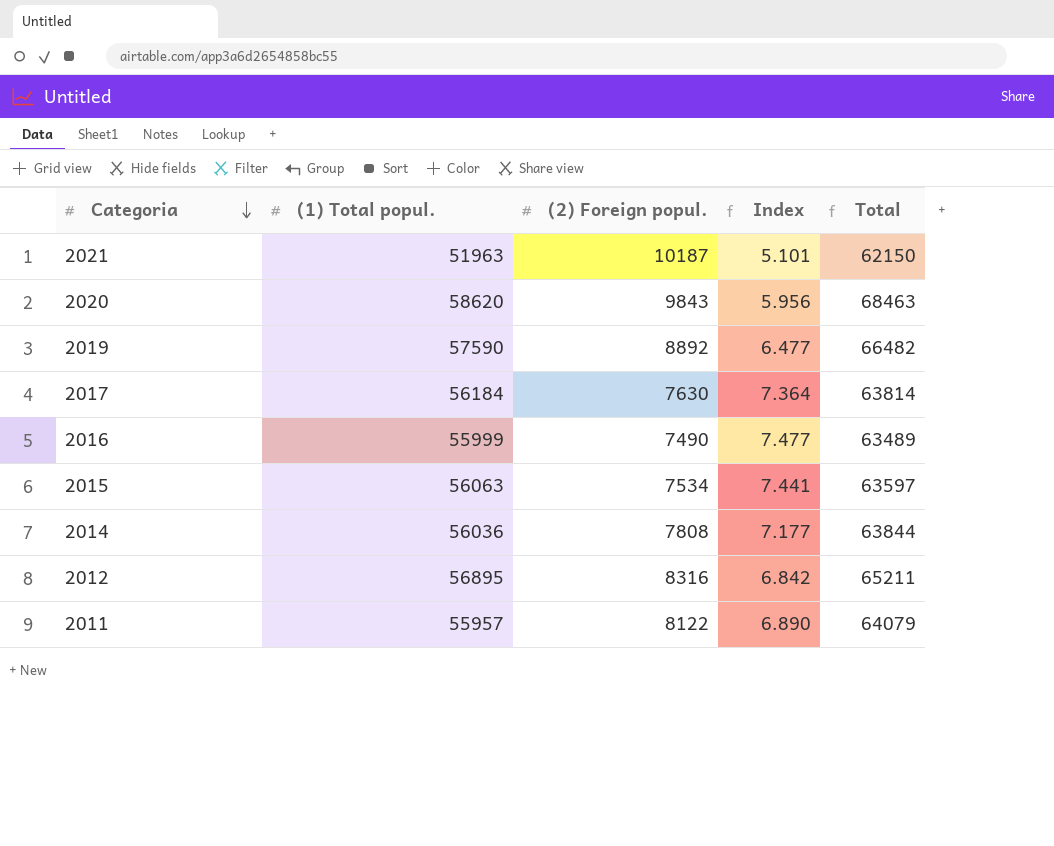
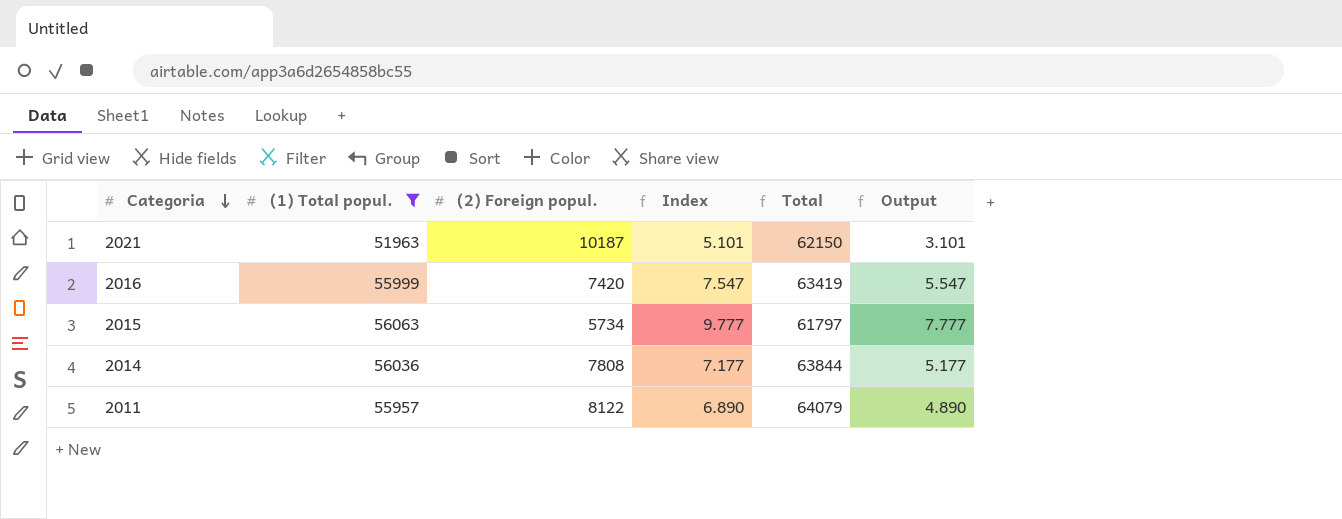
filter: none -> (1) Total popul. <= 56063
column Output | formula: none -> [Index] - 2
2016 | (2) Foreign popul.: 7490 -> 7420
2016 | Index: 7.477 -> 7.547
2016 | Total: 63489 -> 63419
2015 | (2) Foreign popul.: 7534 -> 5734
2015 | Index: 7.441 -> 9.777
2015 | Total: 63597 -> 61797

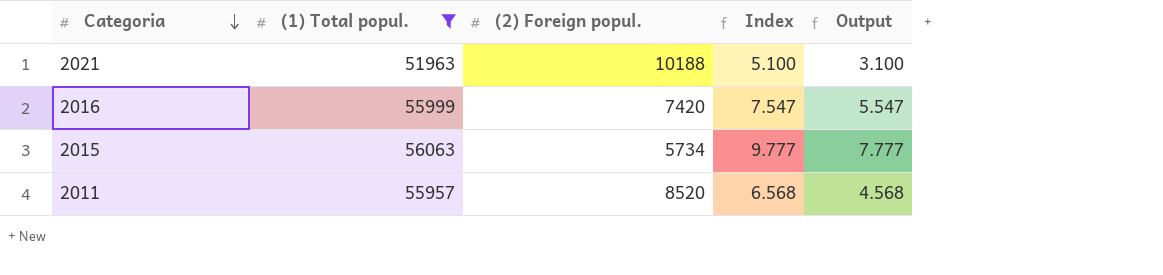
column Total | formula: [(1) Total popul.] + [(2) Foreign popul.] -> none
row 2014: 56036 | 7808 | 7.177 | 63844 | 5.177 -> none
2021 | (2) Foreign popul.: 10187 -> 10188
2021 | Index: 5.101 -> 5.100
2021 | Output: 3.101 -> 3.100
2011 | (2) Foreign popul.: 8122 -> 8520
2011 | Index: 6.890 -> 6.568
2011 | Output: 4.890 -> 4.568

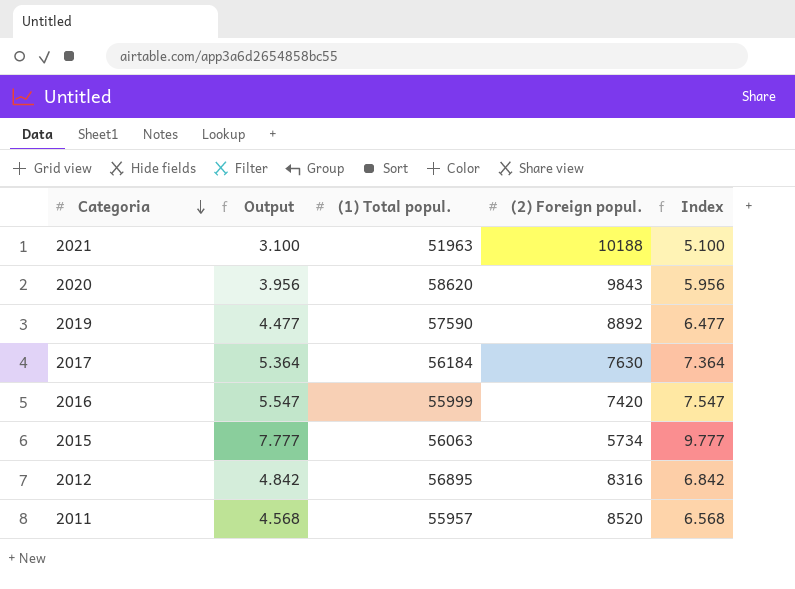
filter: (1) Total popul. <= 56063 -> none
column Output | position: 5 -> 2

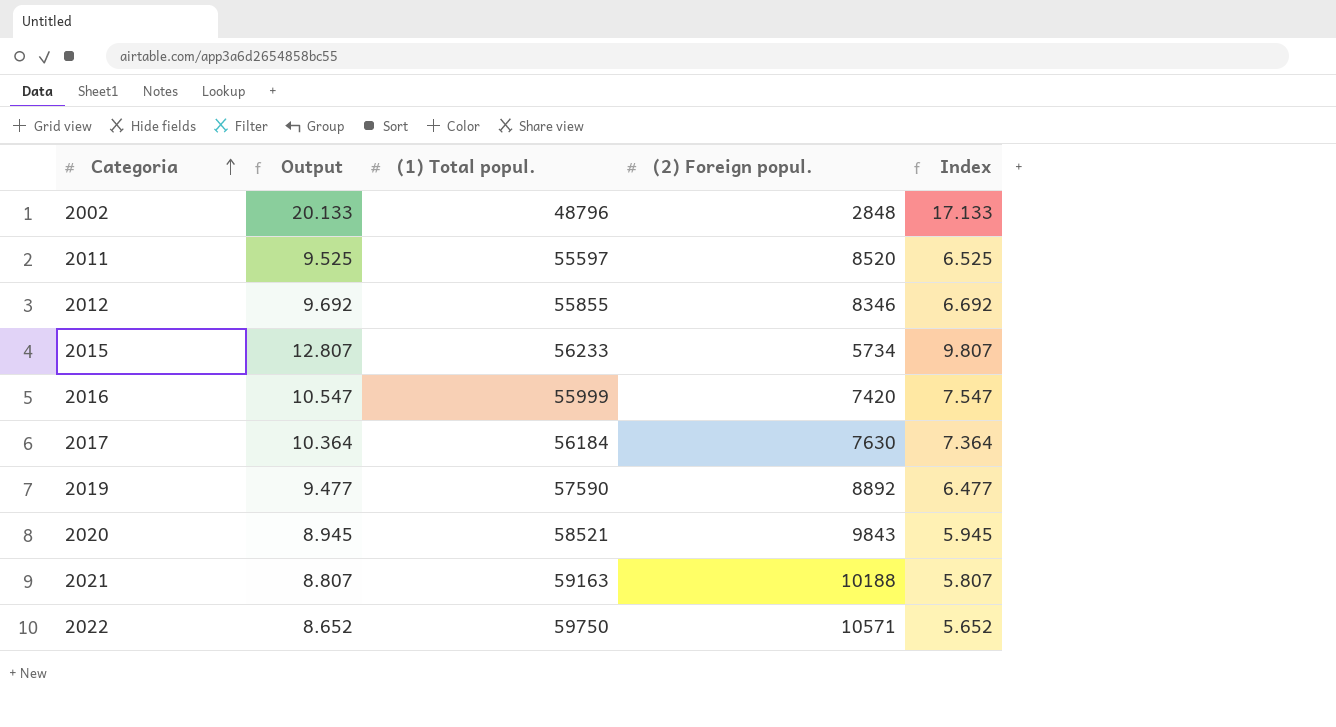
row order: Categoria descending -> Categoria ascending
column Output | formula: [Index] - 2 -> [Index] + 3
row 2002: none -> 20.133 | 48796 | 2848 | 17.133
2011 | (1) Total popul.: 55957 -> 55597
2011 | Index: 6.568 -> 6.525
2012 | (1) Total popul.: 56895 -> 55855
2012 | (2) Foreign popul.: 8316 -> 8346
2012 | Index: 6.842 -> 6.692
2015 | (1) Total popul.: 56063 -> 56233
2015 | Index: 9.777 -> 9.807
2020 | (1) Total popul.: 58620 -> 58521
2020 | Index: 5.956 -> 5.945
2021 | (1) Total popul.: 51963 -> 59163
2021 | Index: 5.100 -> 5.807
row 2022: none -> 8.652 | 59750 | 10571 | 5.652

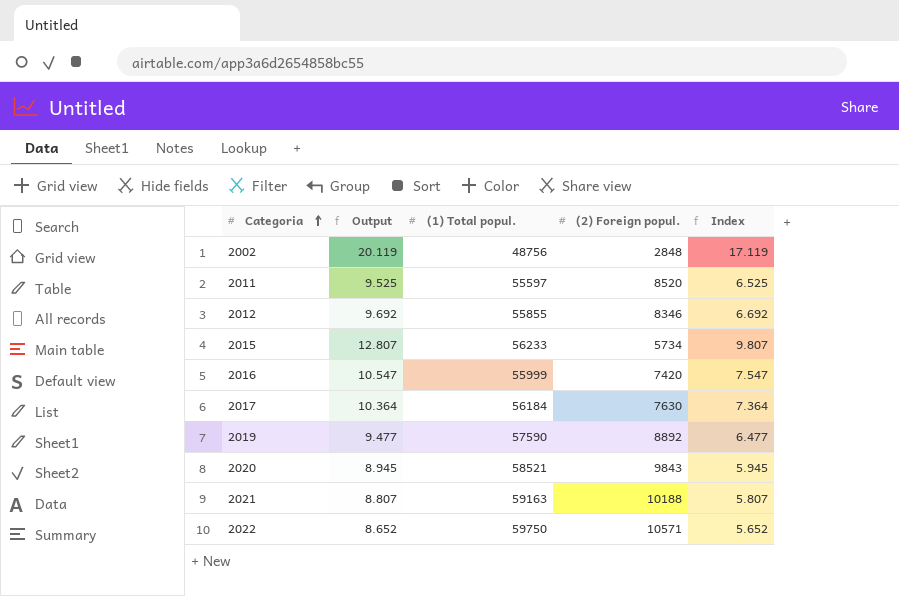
2002 | Output: 20.133 -> 20.119
2002 | (1) Total popul.: 48796 -> 48756
2002 | Index: 17.133 -> 17.119

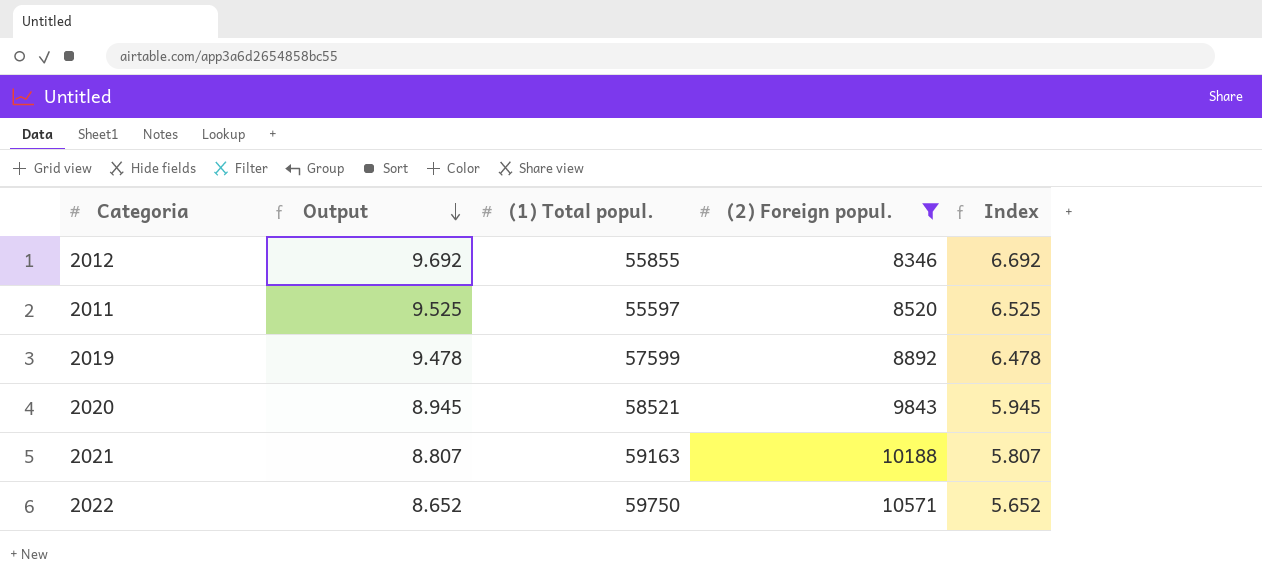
filter: none -> (2) Foreign popul. >= 8346
row order: Categoria ascending -> Output descending
2019 | Output: 9.477 -> 9.478
2019 | (1) Total popul.: 57590 -> 57599
2019 | Index: 6.477 -> 6.478

